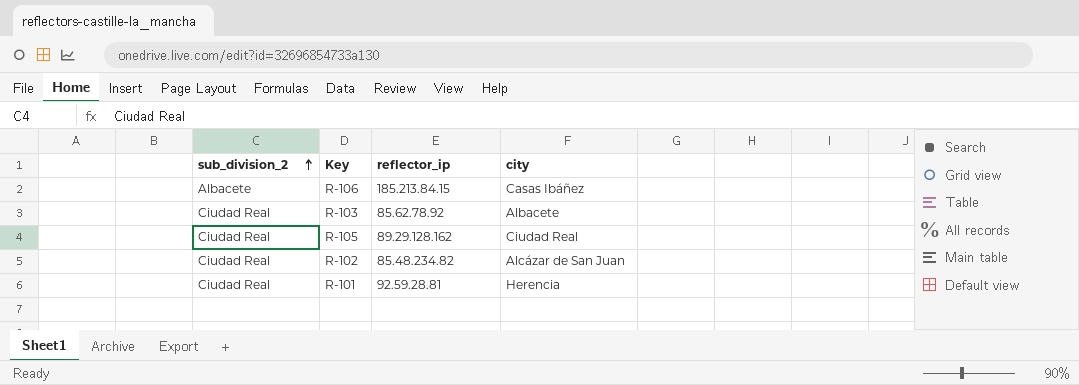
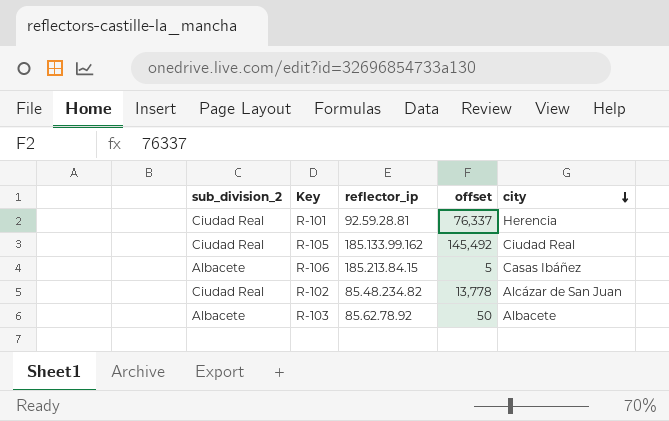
row order: sub_division_2 ascending -> city descending
column offset | position: none -> 4
R-105 | reflector_ip: 89.29.128.162 -> 185.133.99.162
R-103 | sub_division_2: Ciudad Real -> Albacete

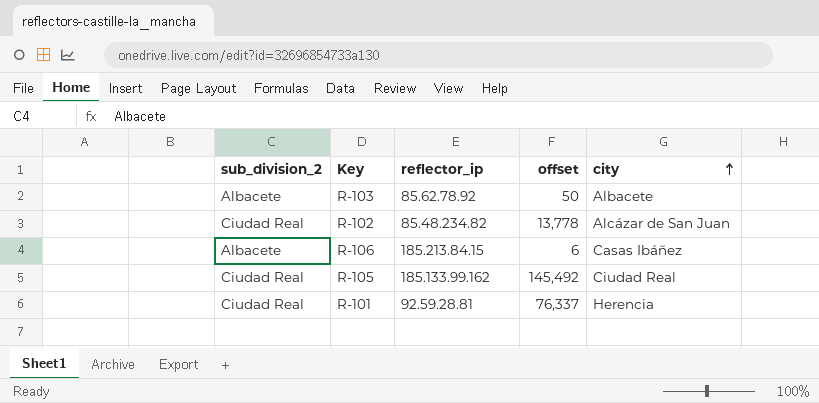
row order: city descending -> city ascending
R-106 | offset: 5 -> 6

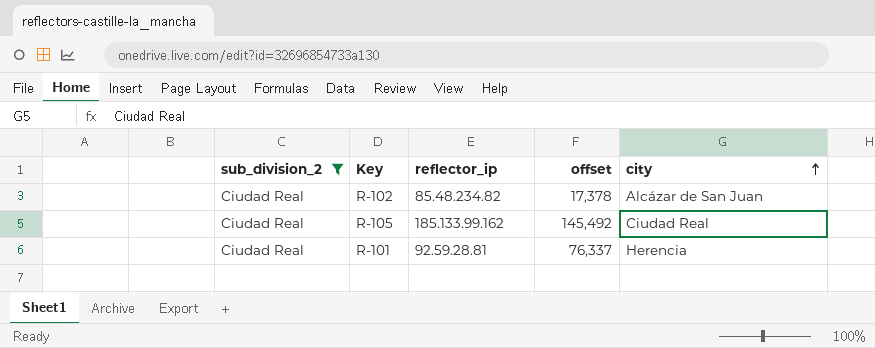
filter: none -> sub_division_2 = Ciudad Real
R-102 | offset: 13,778 -> 17,378

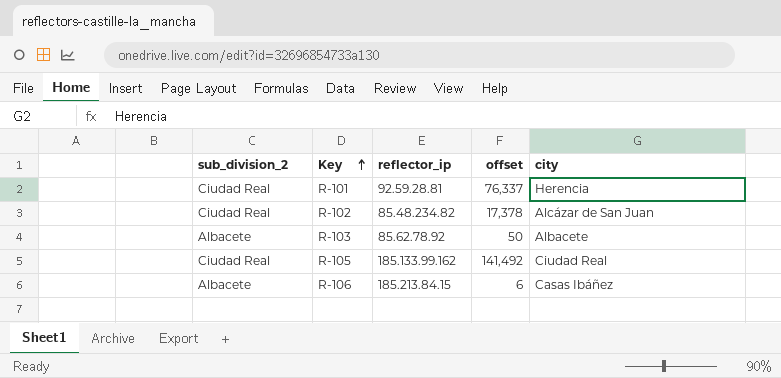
filter: sub_division_2 = Ciudad Real -> none
row order: city ascending -> Key ascending
R-105 | offset: 145,492 -> 141,492

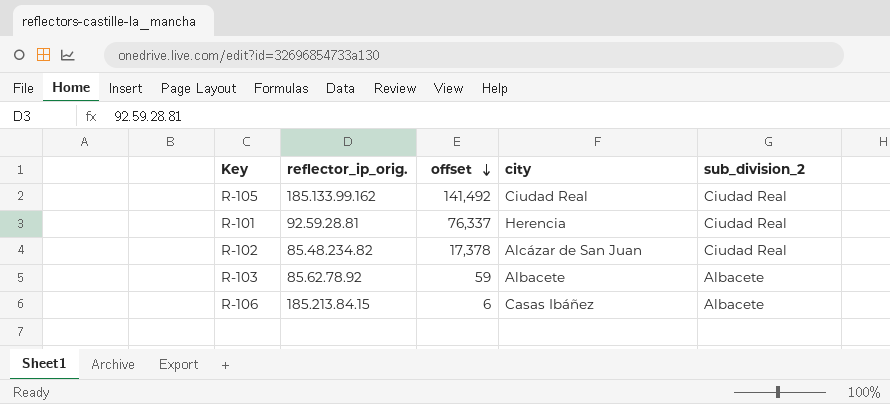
row order: Key ascending -> offset descending
column name: reflector_ip -> reflector_ip_orig.
column sub_division_2 | position: 1 -> 5
R-103 | offset: 50 -> 59

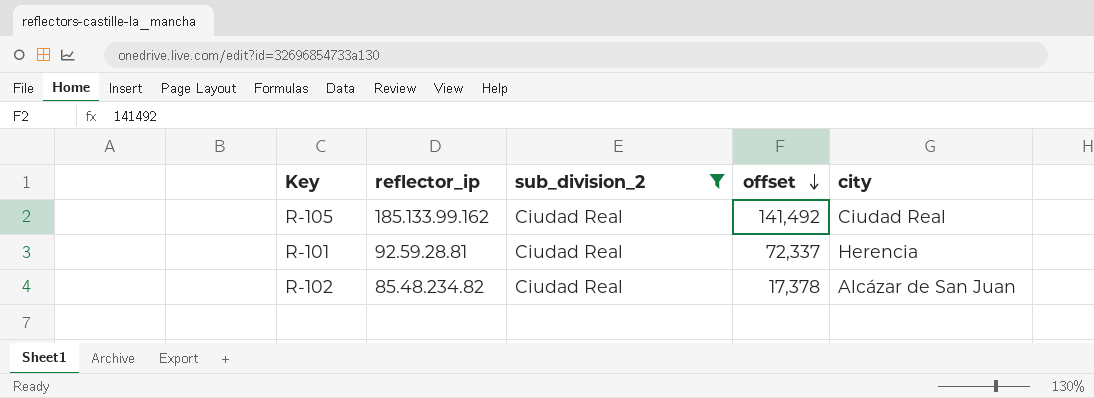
filter: none -> sub_division_2 = Ciudad Real
column name: reflector_ip_orig. -> reflector_ip
column sub_division_2 | position: 5 -> 3
R-101 | offset: 76,337 -> 72,337

